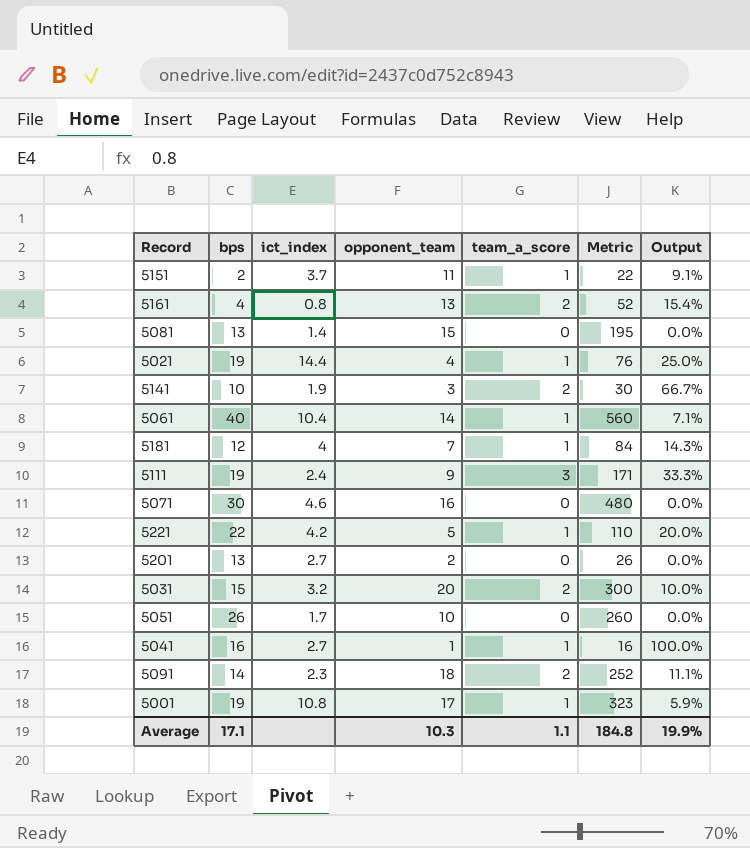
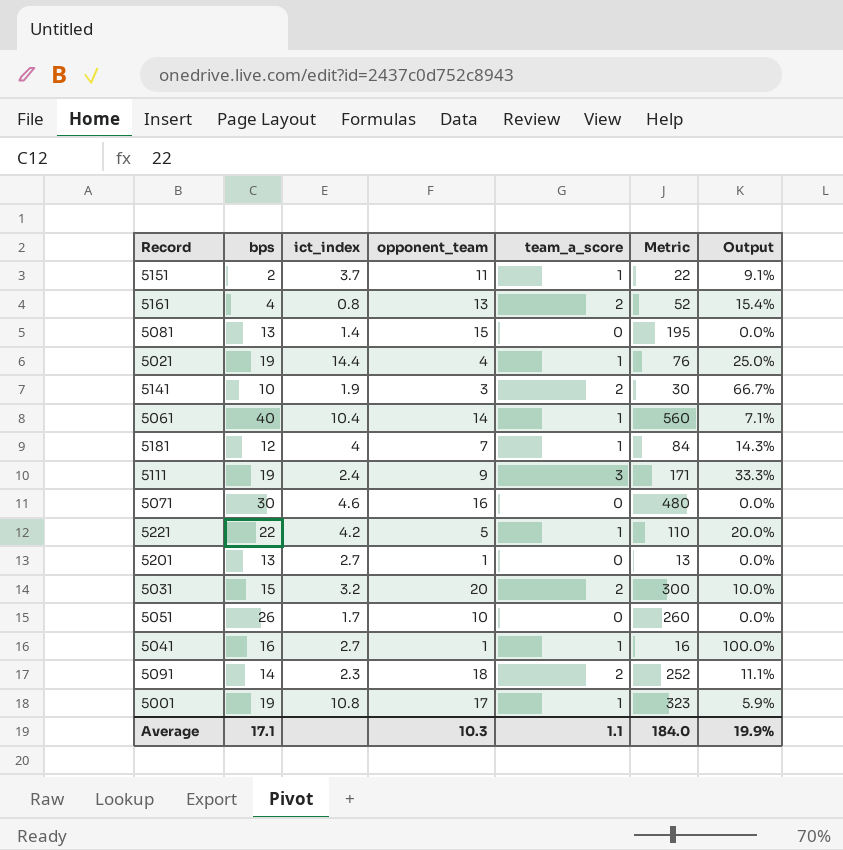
5201 | opponent_team: 2 -> 1
5201 | Metric: 26 -> 13
Average | Metric: 184.8 -> 184.0

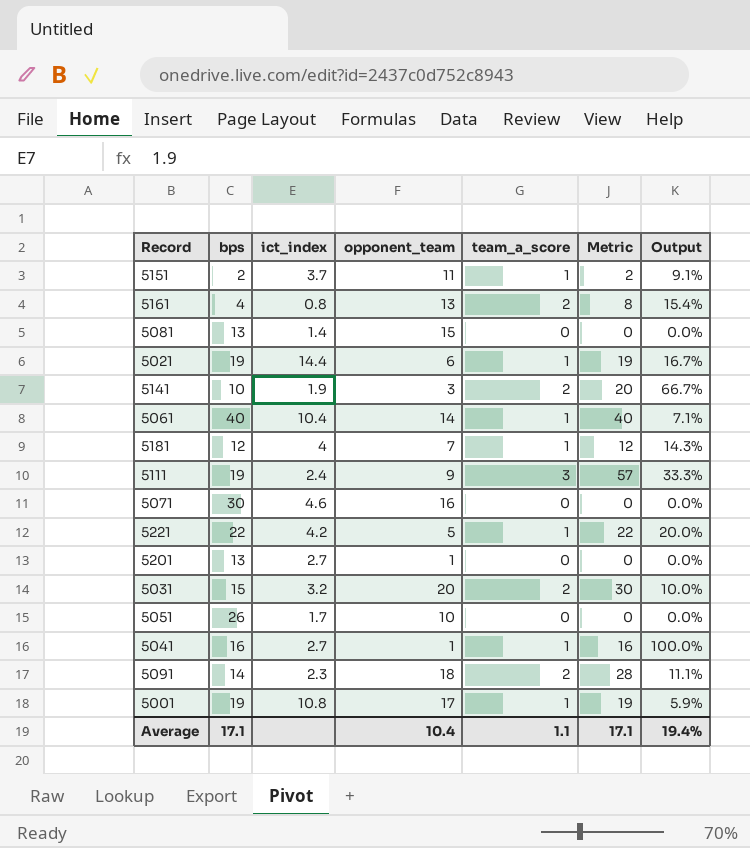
column Metric | formula: [bps] * [opponent_team] -> [bps] * [team_a_score]
5021 | opponent_team: 4 -> 6
5021 | Output: 25.0% -> 16.7%
Average | opponent_team: 10.3 -> 10.4
Average | Metric: 184.0 -> 17.1
Average | Output: 19.9% -> 19.4%

